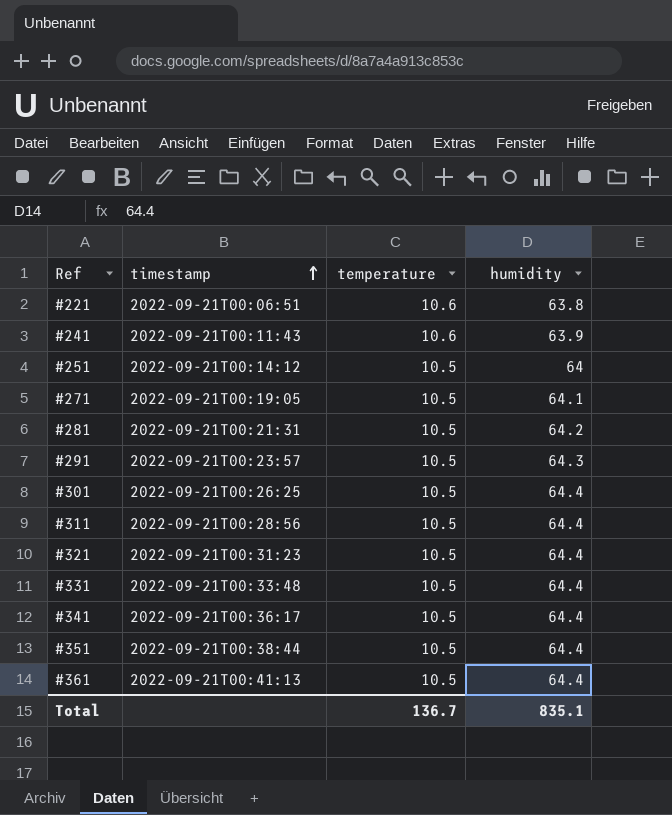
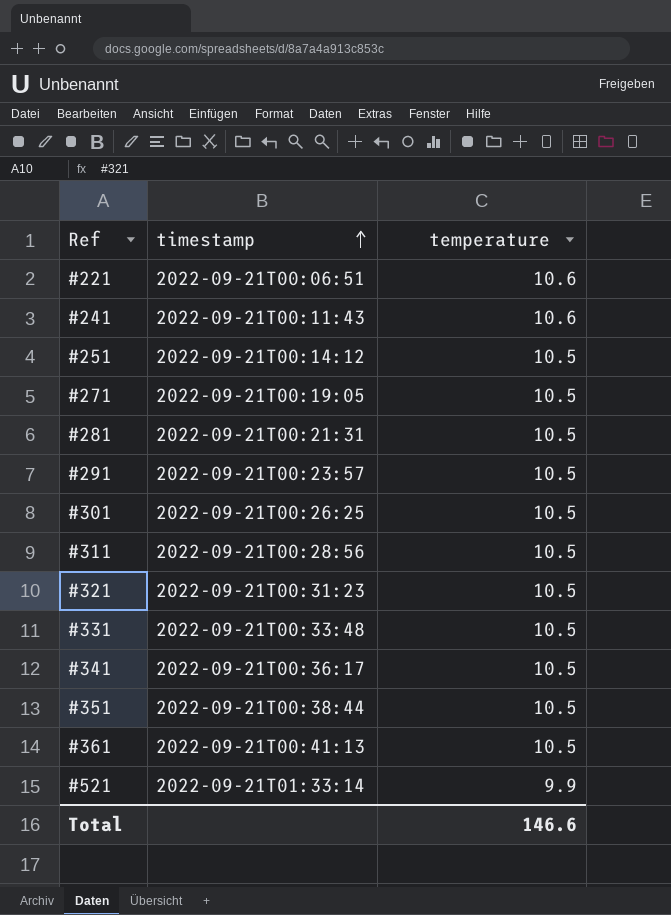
column humidity | position: 4 -> none
row #521: none -> 2022-09-21T01:33:14 | 9.9
Total | temperature: 136.7 -> 146.6

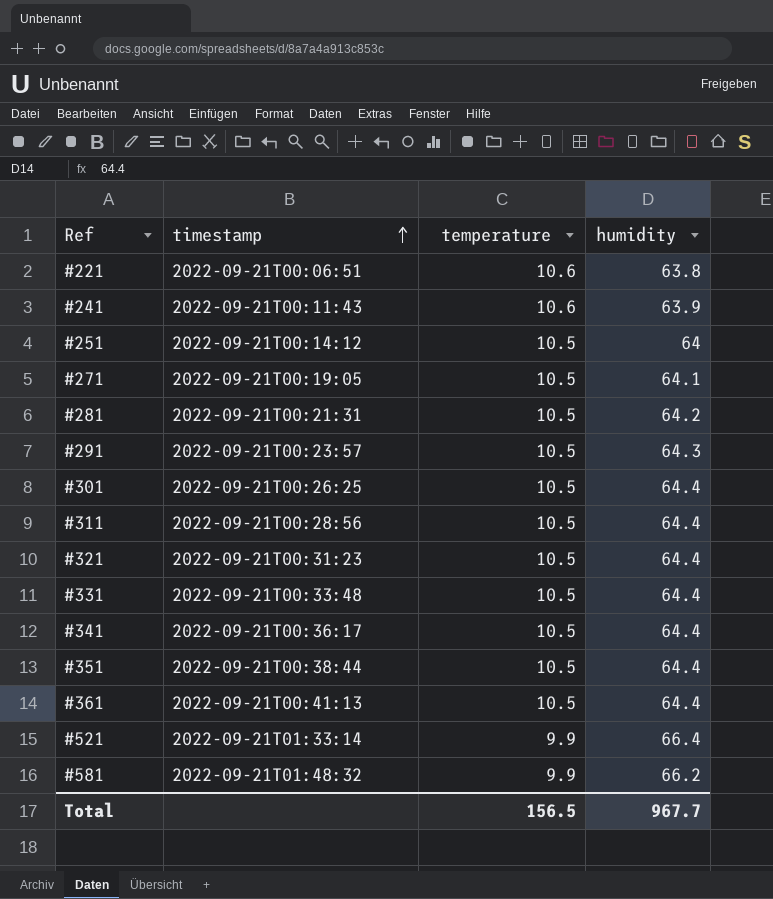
column humidity | position: none -> 4
row #581: none -> 2022-09-21T01:48:32 | 9.9 | 66.2
Total | temperature: 146.6 -> 156.5

